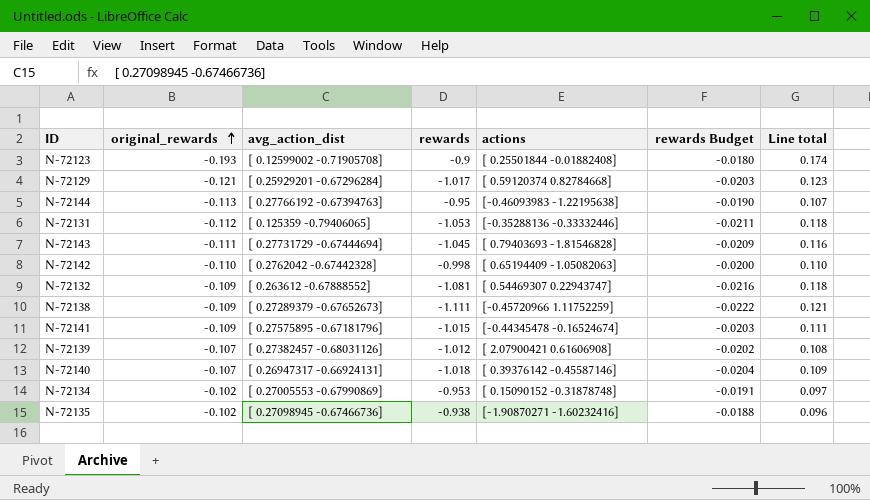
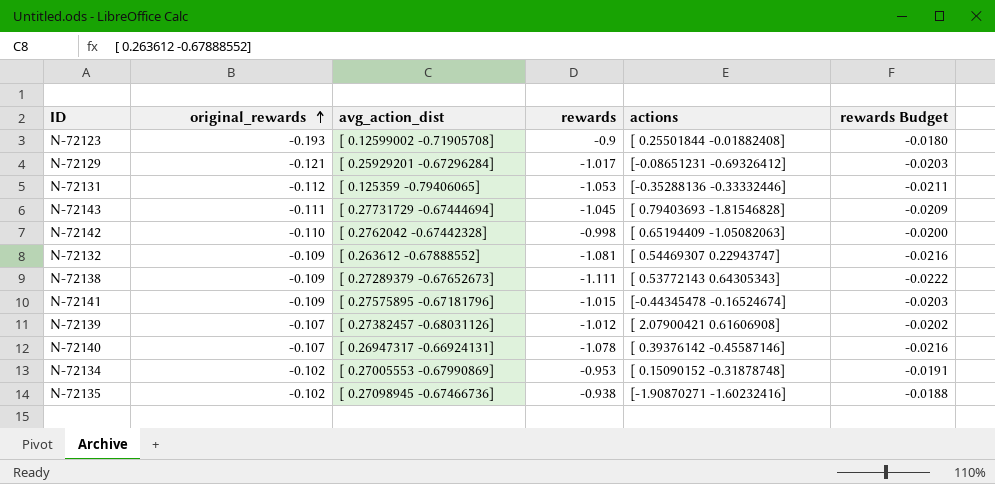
column Line total | formula: [original_rewards] * [rewards] -> none
row N-72144: -0.113 | [ 0.27766192 -0.67394763] | -0.95 | [-0.46093983 -1.22195638] | -0.0190 | 0.107 -> none
N-72129 | actions: [ 0.59120374 0.82784668] -> [-0.08651231 -0.69326412]
N-72138 | actions: [-0.45720966 1.11752259] -> [ 0.53772143 0.64305343]
N-72140 | rewards: -1.018 -> -1.078
N-72140 | rewards Budget: -0.0204 -> -0.0216

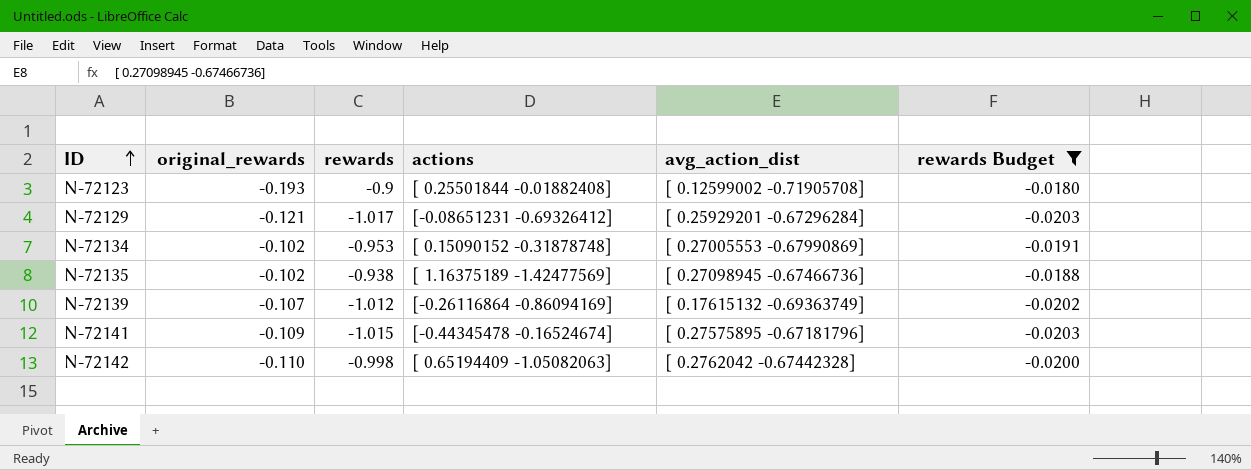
filter: none -> rewards Budget >= -0.0203
row order: original_rewards ascending -> ID ascending
column avg_action_dist | position: 3 -> 5
N-72135 | actions: [-1.90870271 -1.60232416] -> [ 1.16375189 -1.42477569]
N-72139 | actions: [ 2.07900421 0.61606908] -> [-0.26116864 -0.86094169]
N-72139 | avg_action_dist: [ 0.27382457 -0.68031126] -> [ 0.17615132 -0.69363749]

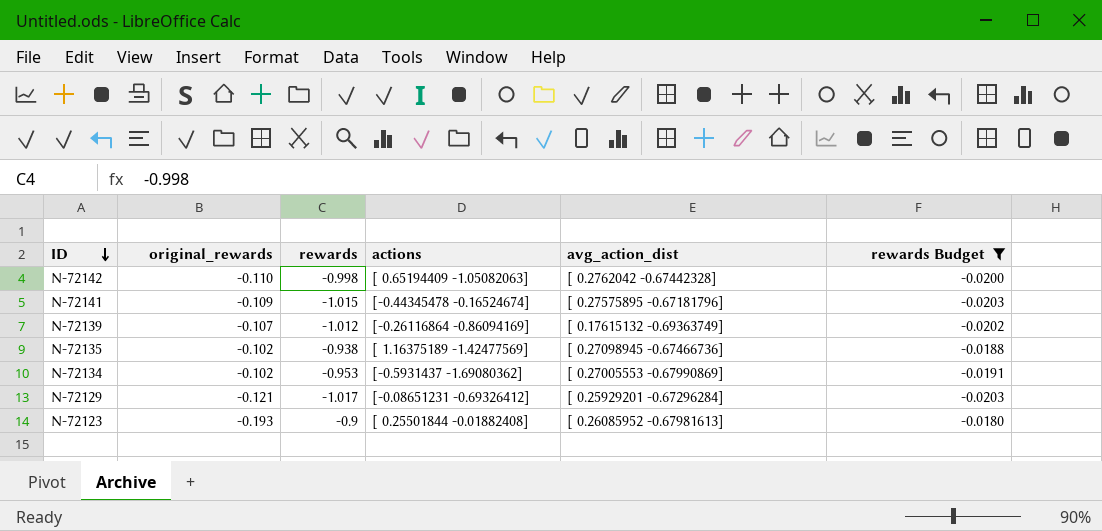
row order: ID ascending -> ID descending
N-72134 | actions: [ 0.15090152 -0.31878748] -> [-0.5931437 -1.69080362]
N-72123 | avg_action_dist: [ 0.12599002 -0.71905708] -> [ 0.26085952 -0.67981613]

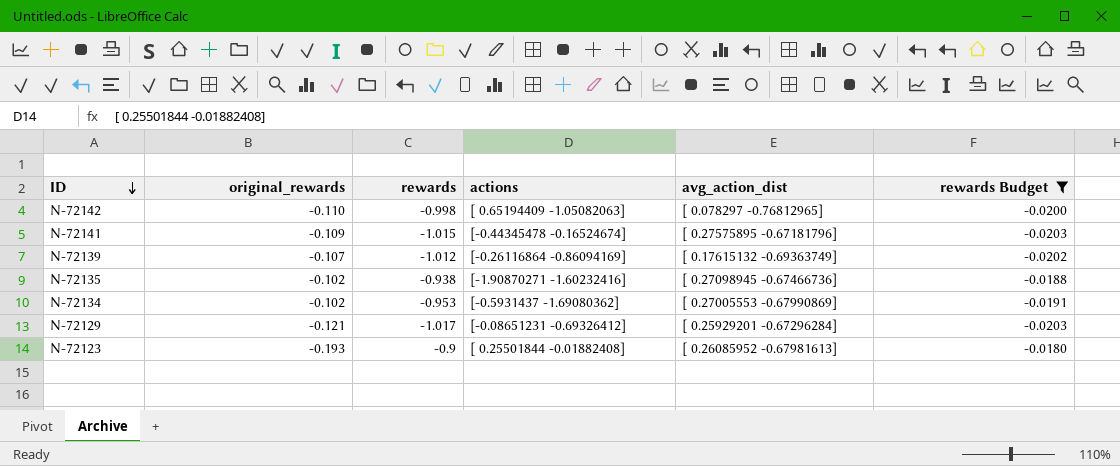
N-72142 | avg_action_dist: [ 0.2762042 -0.67442328] -> [ 0.078297 -0.76812965]
N-72135 | actions: [ 1.16375189 -1.42477569] -> [-1.90870271 -1.60232416]

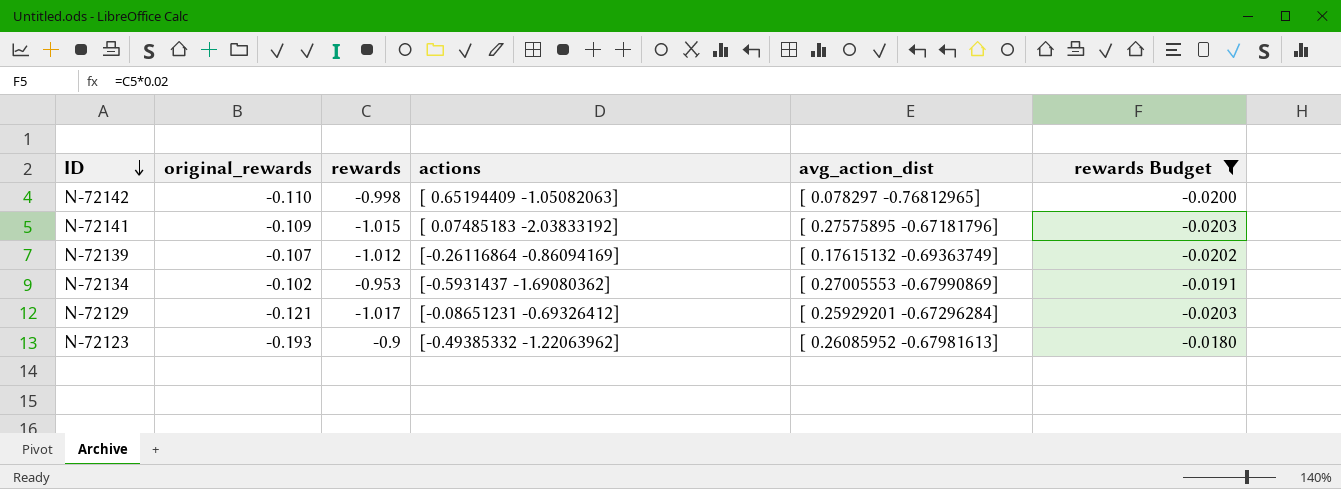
row N-72135: -0.102 | -0.938 | [-1.90870271 -1.60232416] | [ 0.27098945 -0.67466736] | -0.0188 -> none
N-72141 | actions: [-0.44345478 -0.16524674] -> [ 0.07485183 -2.03833192]
N-72123 | actions: [ 0.25501844 -0.01882408] -> [-0.49385332 -1.22063962]

